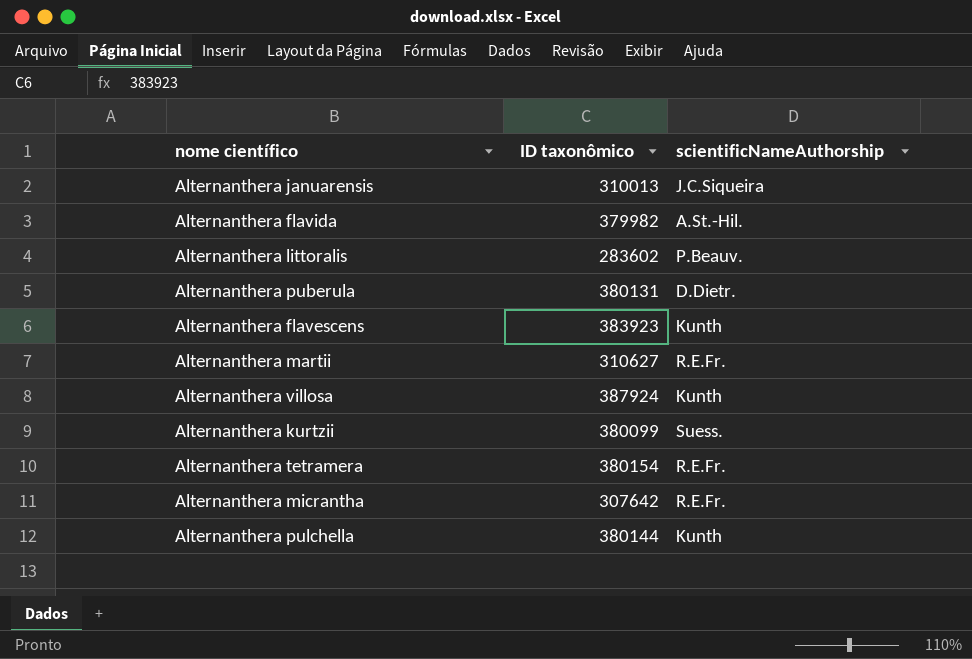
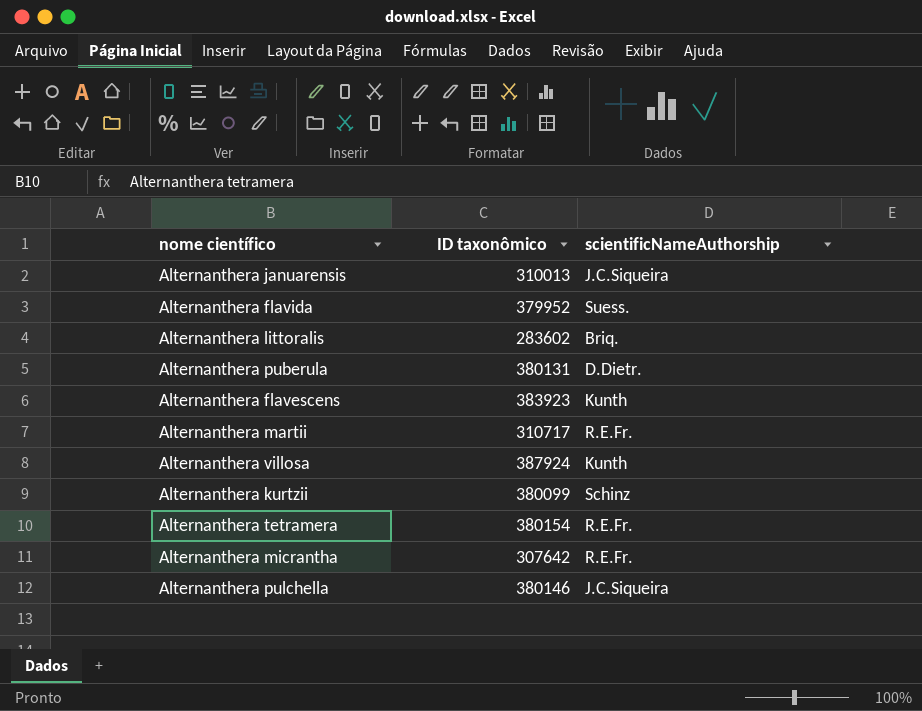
Alternanthera flavida | ID taxonômico: 379982 -> 379952
Alternanthera flavida | scientificNameAuthorship: A.St.-Hil. -> Suess.
Alternanthera littoralis | scientificNameAuthorship: P.Beauv. -> Briq.
Alternanthera martii | ID taxonômico: 310627 -> 310717
Alternanthera kurtzii | scientificNameAuthorship: Suess. -> Schinz
Alternanthera pulchella | ID taxonômico: 380144 -> 380146
Alternanthera pulchella | scientificNameAuthorship: Kunth -> J.C.Siqueira

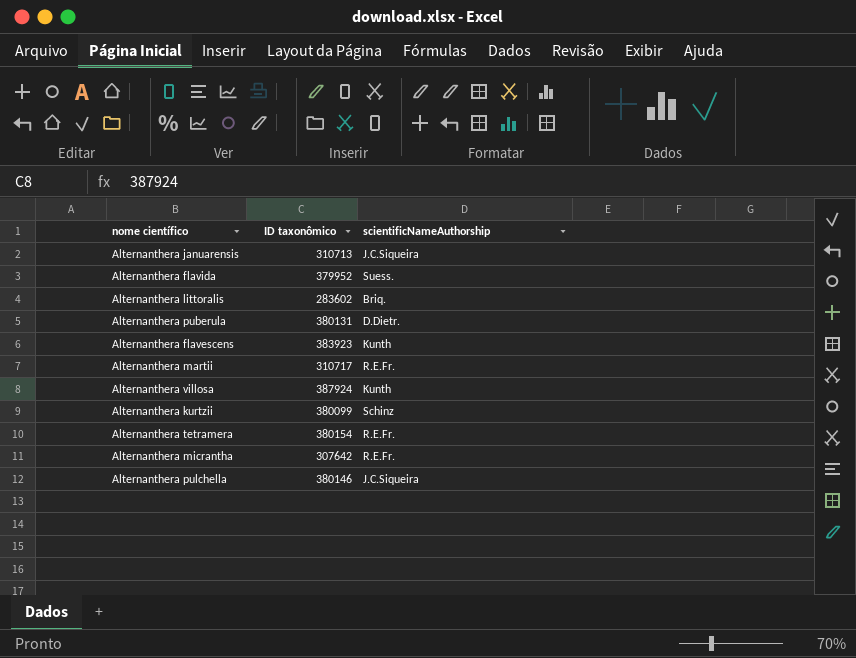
Alternanthera januarensis | ID taxonômico: 310013 -> 310713

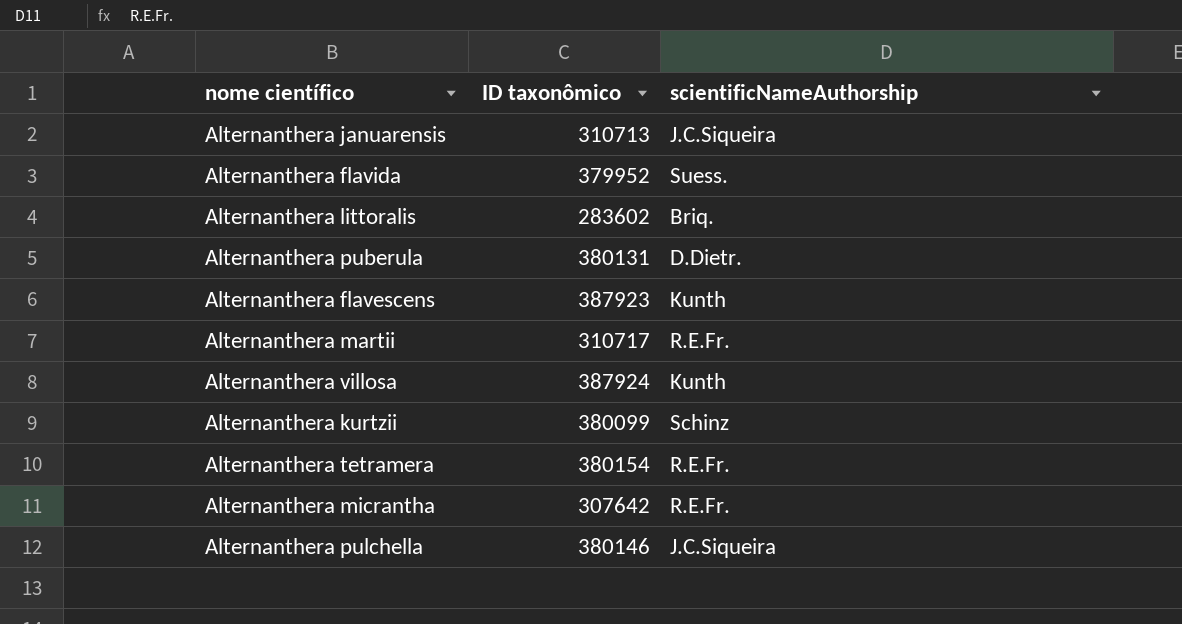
Alternanthera flavescens | ID taxonômico: 383923 -> 387923

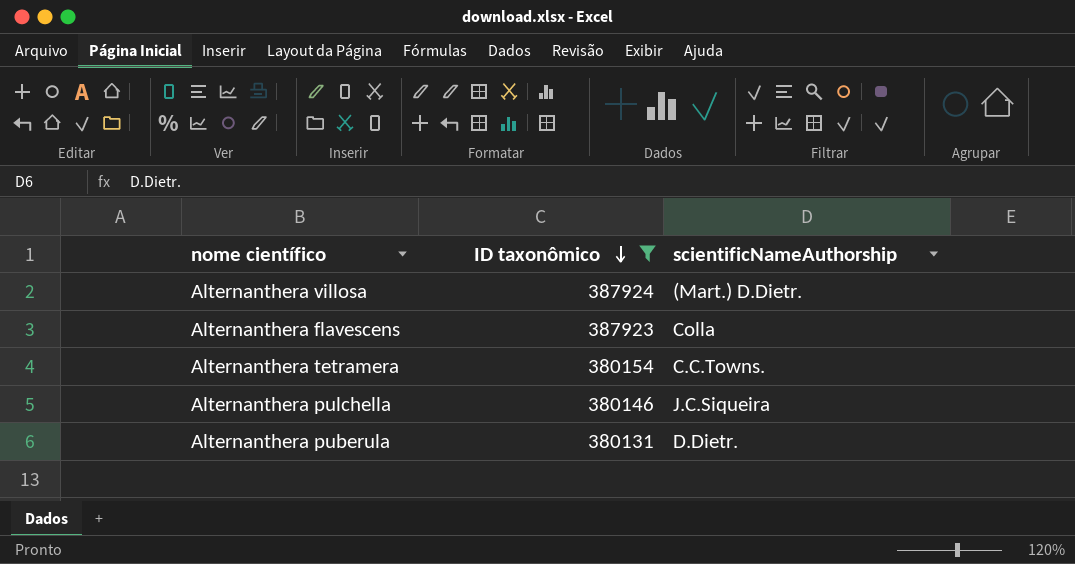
filter: none -> ID taxonômico >= 380131
row order: none -> ID taxonômico descending
Alternanthera villosa | scientificNameAuthorship: Kunth -> (Mart.) D.Dietr.
Alternanthera flavescens | scientificNameAuthorship: Kunth -> Colla
Alternanthera tetramera | scientificNameAuthorship: R.E.Fr. -> C.C.Towns.

